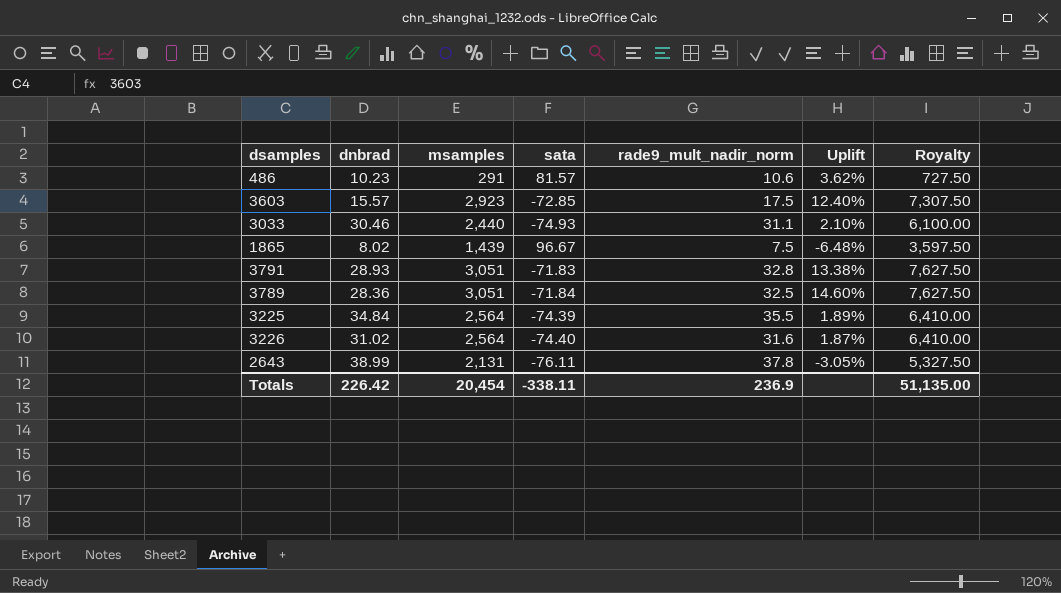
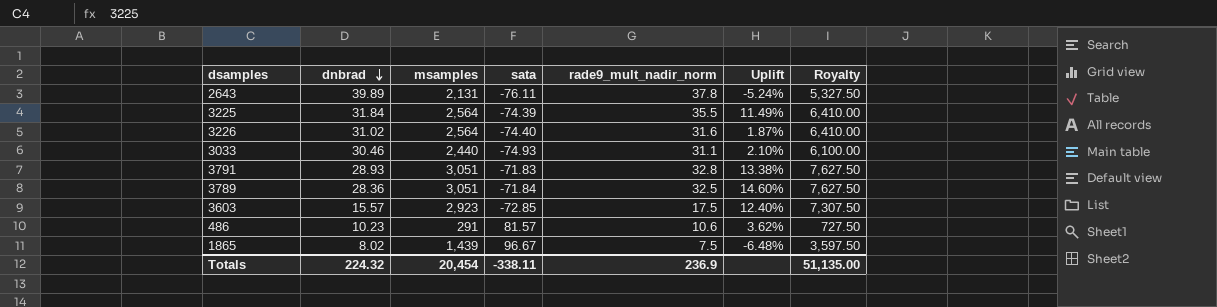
row order: none -> dnbrad descending
2643 | dnbrad: 38.99 -> 39.89
2643 | Uplift: -3.05% -> -5.24%
3225 | dnbrad: 34.84 -> 31.84
3225 | Uplift: 1.89% -> 11.49%
Totals | dnbrad: 226.42 -> 224.32

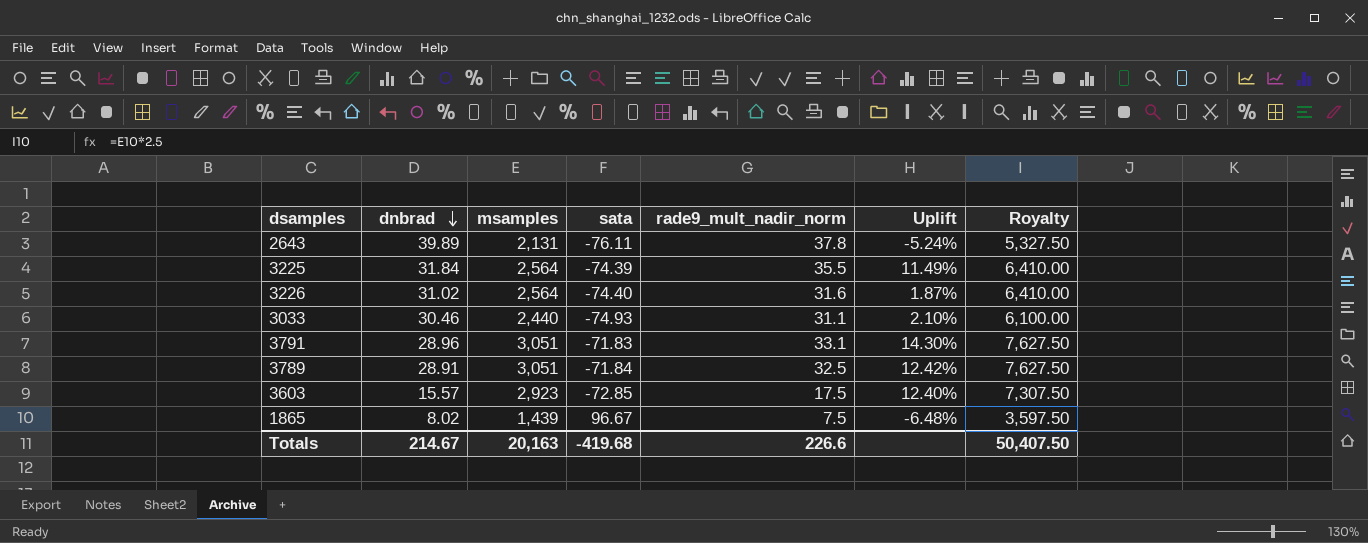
row 486: 10.23 | 291 | 81.57 | 10.6 | 3.62% | 727.50 -> none
3791 | dnbrad: 28.93 -> 28.96
3791 | rade9_mult_nadir_norm: 32.8 -> 33.1
3791 | Uplift: 13.38% -> 14.30%
3789 | dnbrad: 28.36 -> 28.91
3789 | Uplift: 14.60% -> 12.42%
Totals | dnbrad: 224.32 -> 214.67
Totals | msamples: 20,454 -> 20,163
Totals | sata: -338.11 -> -419.68
Totals | rade9_mult_nadir_norm: 236.9 -> 226.6
Totals | Royalty: 51,135.00 -> 50,407.50

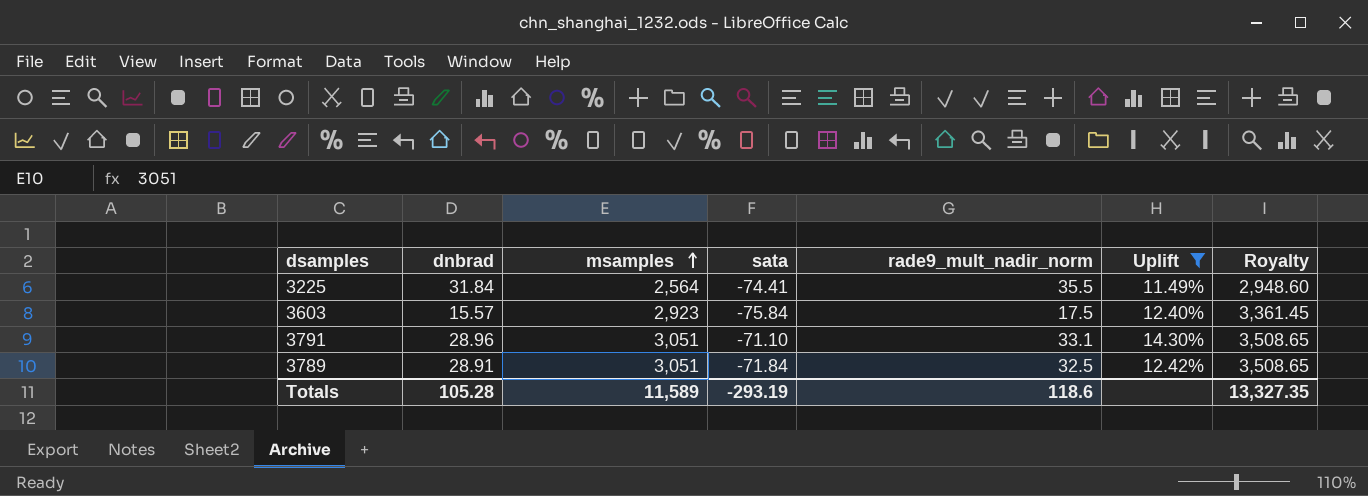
filter: none -> Uplift >= 11.49%
row order: dnbrad descending -> msamples ascending
column Royalty | formula: [msamples] * 2.5 -> [msamples] * 1.15
3225 | sata: -74.39 -> -74.41
3603 | sata: -72.85 -> -75.84
3791 | sata: -71.83 -> -71.10
Totals | dnbrad: 214.67 -> 105.28
Totals | msamples: 20,163 -> 11,589
Totals | sata: -419.68 -> -293.19
Totals | rade9_mult_nadir_norm: 226.6 -> 118.6
Totals | Royalty: 50,407.50 -> 13,327.35

